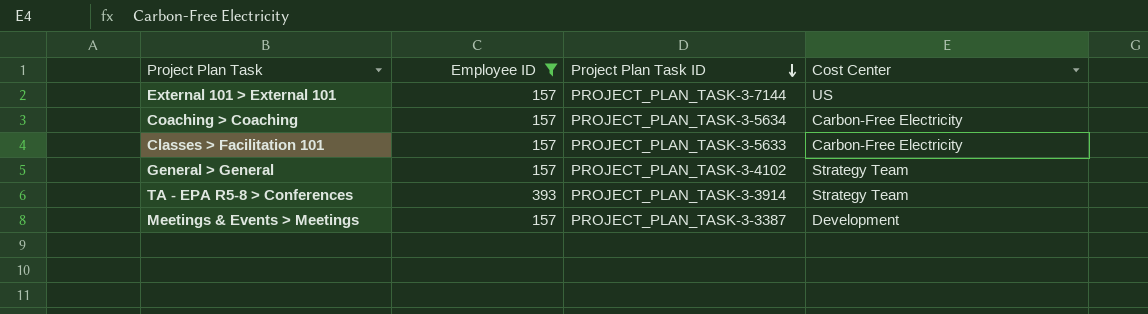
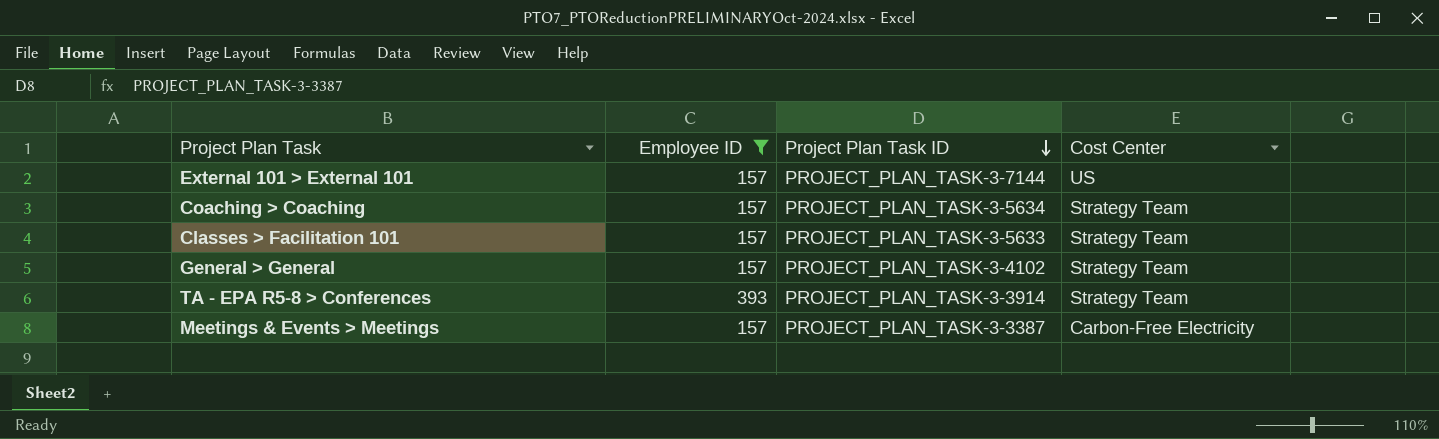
Coaching > Coaching | Cost Center: Carbon-Free Electricity -> Strategy Team
Classes > Facilitation 101 | Cost Center: Carbon-Free Electricity -> Strategy Team
Meetings & Events > Meetings | Cost Center: Development -> Carbon-Free Electricity

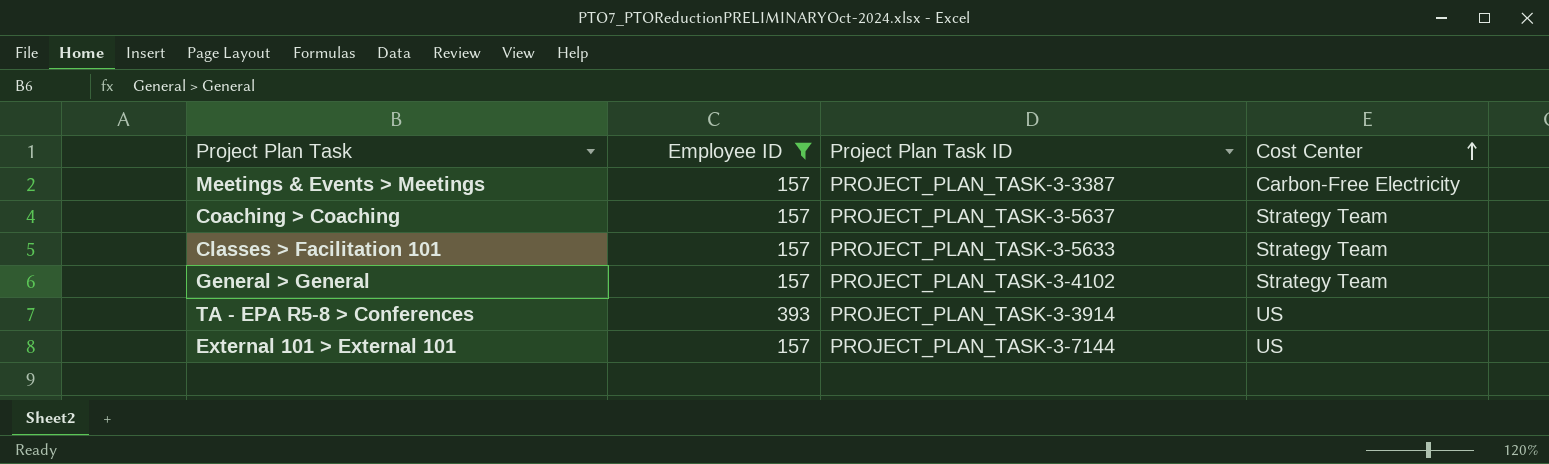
row order: Project Plan Task ID descending -> Cost Center ascending
Coaching > Coaching | Project Plan Task ID: PROJECT_PLAN_TASK-3-5634 -> PROJECT_PLAN_TASK-3-5637
TA - EPA R5-8 > Conferences | Cost Center: Strategy Team -> US

